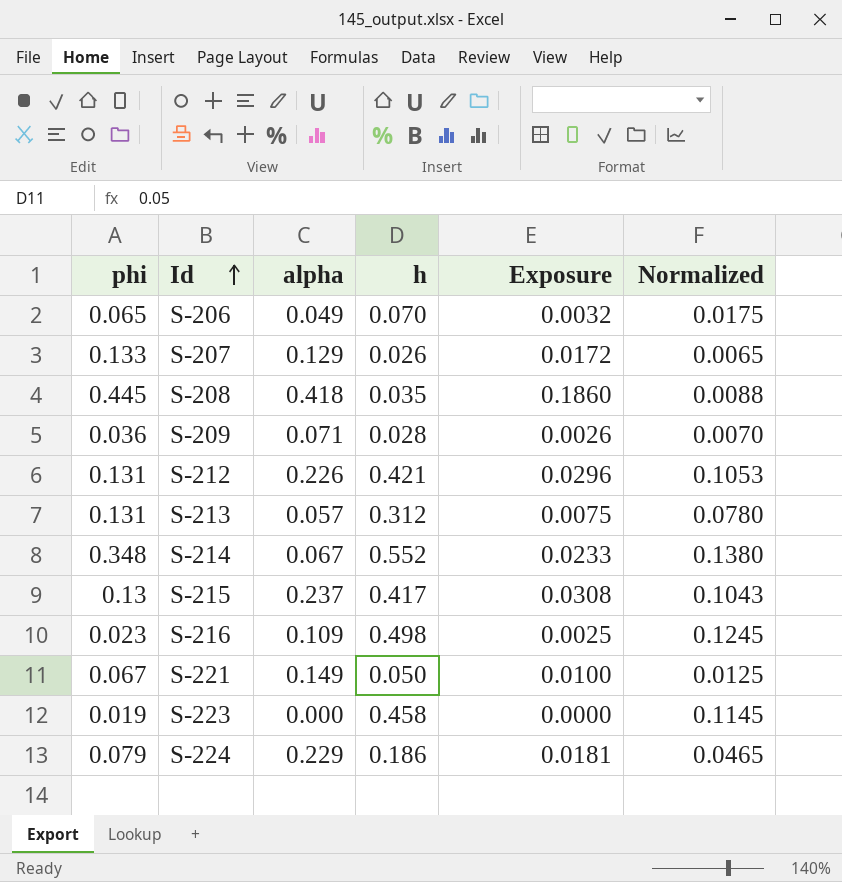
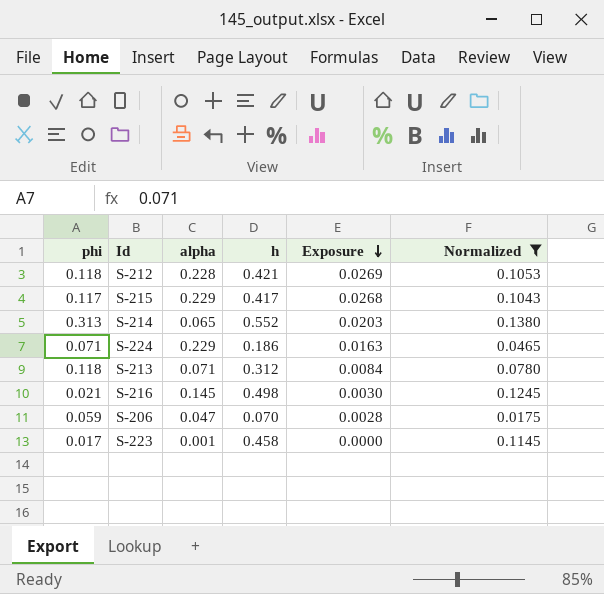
filter: none -> Normalized >= 0.0175
row order: Id ascending -> Exposure descending
S-212 | phi: 0.131 -> 0.118
S-212 | alpha: 0.226 -> 0.228
S-212 | Exposure: 0.0296 -> 0.0269
S-215 | phi: 0.13 -> 0.117
S-215 | alpha: 0.237 -> 0.229
S-215 | Exposure: 0.0308 -> 0.0268
S-214 | phi: 0.348 -> 0.313
S-214 | alpha: 0.067 -> 0.065
S-214 | Exposure: 0.0233 -> 0.0203
S-224 | phi: 0.079 -> 0.071
S-224 | Exposure: 0.0181 -> 0.0163
S-213 | phi: 0.131 -> 0.118
S-213 | alpha: 0.057 -> 0.071
S-213 | Exposure: 0.0075 -> 0.0084
S-216 | phi: 0.023 -> 0.021
S-216 | alpha: 0.109 -> 0.145
S-216 | Exposure: 0.0025 -> 0.0030
S-206 | phi: 0.065 -> 0.059
S-206 | alpha: 0.049 -> 0.047
S-206 | Exposure: 0.0032 -> 0.0028
S-223 | phi: 0.019 -> 0.017
S-223 | alpha: 0.000 -> 0.001

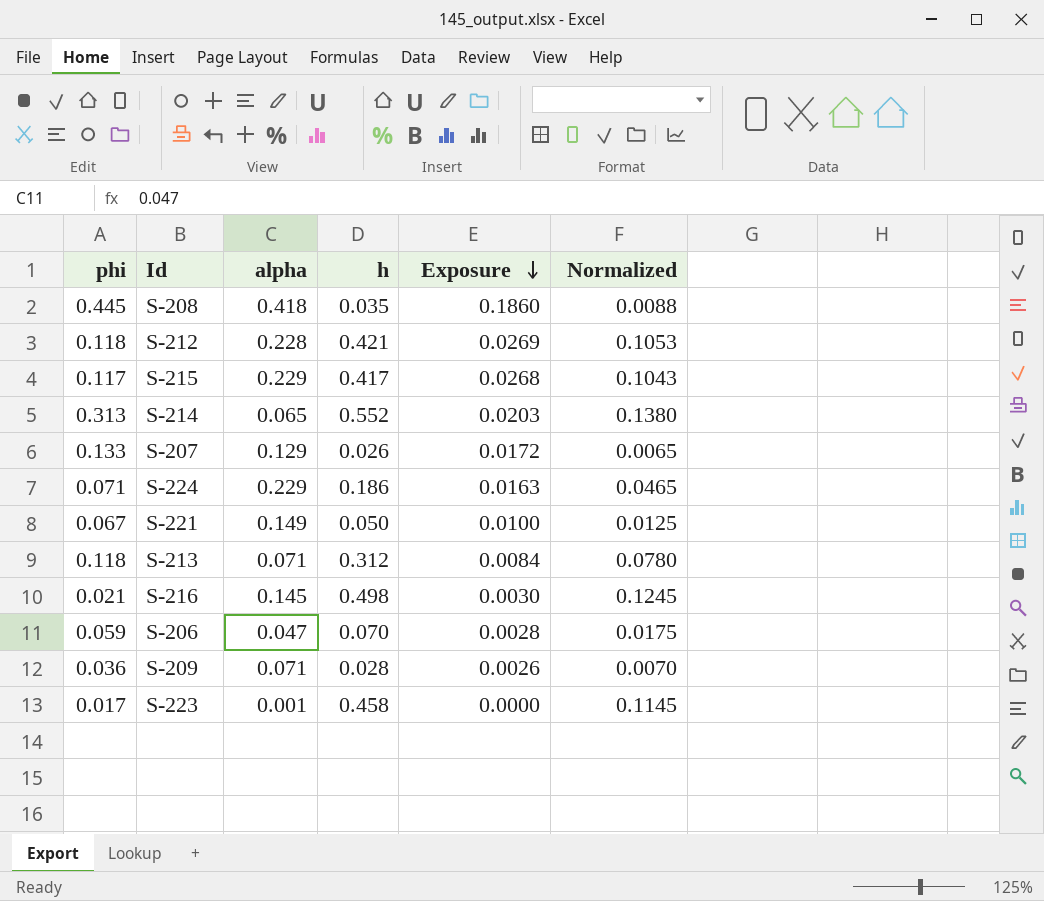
filter: Normalized >= 0.0175 -> none

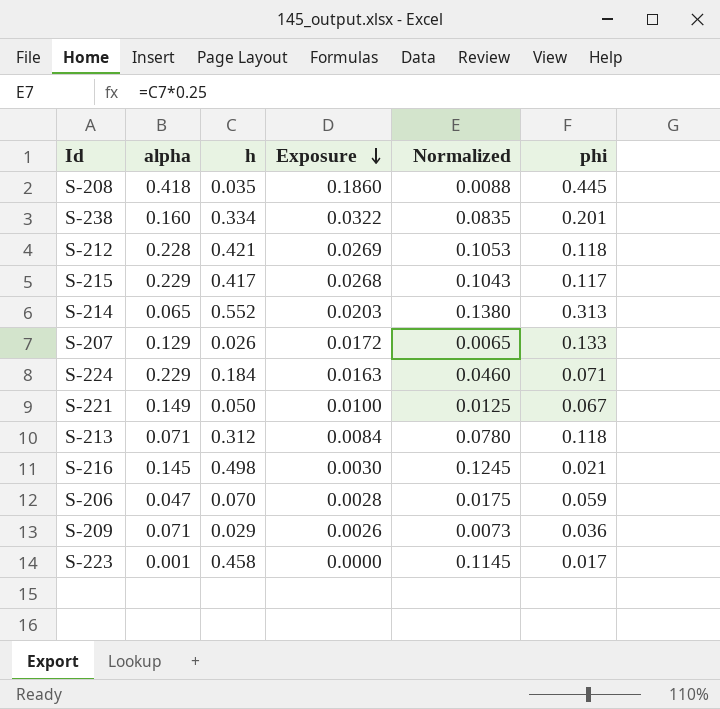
column phi | position: 1 -> 6
row S-238: none -> 0.160 | 0.334 | 0.0322 | 0.0835 | 0.201
S-224 | h: 0.186 -> 0.184
S-224 | Normalized: 0.0465 -> 0.0460
S-209 | h: 0.028 -> 0.029
S-209 | Normalized: 0.0070 -> 0.0073

